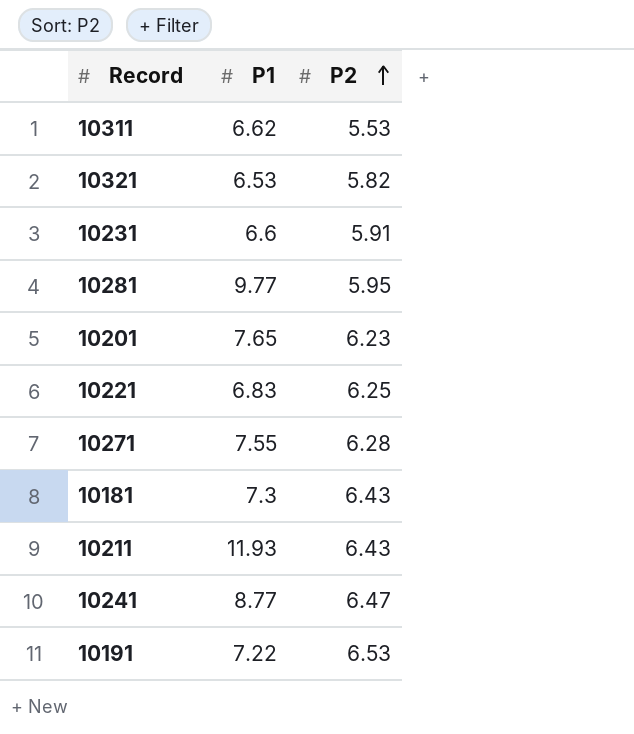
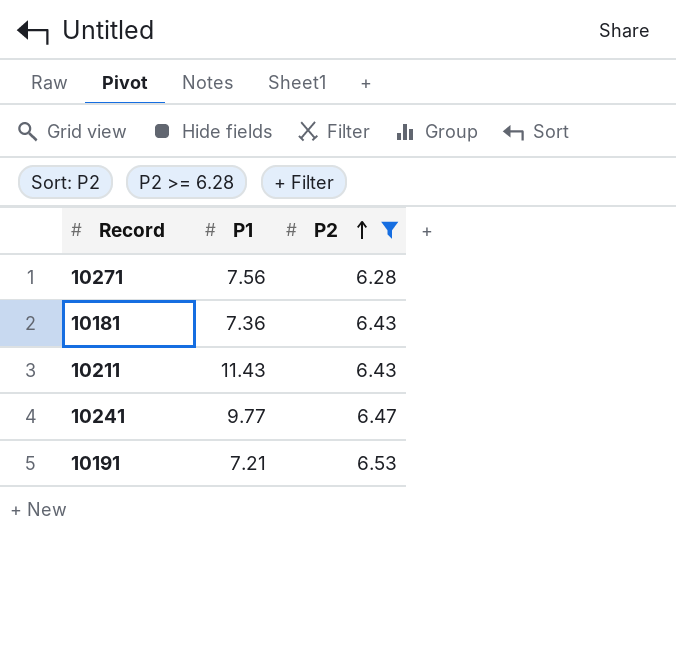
filter: none -> P2 >= 6.28
10271 | P1: 7.55 -> 7.56
10181 | P1: 7.3 -> 7.36
10211 | P1: 11.93 -> 11.43
10241 | P1: 8.77 -> 9.77
10191 | P1: 7.22 -> 7.21

